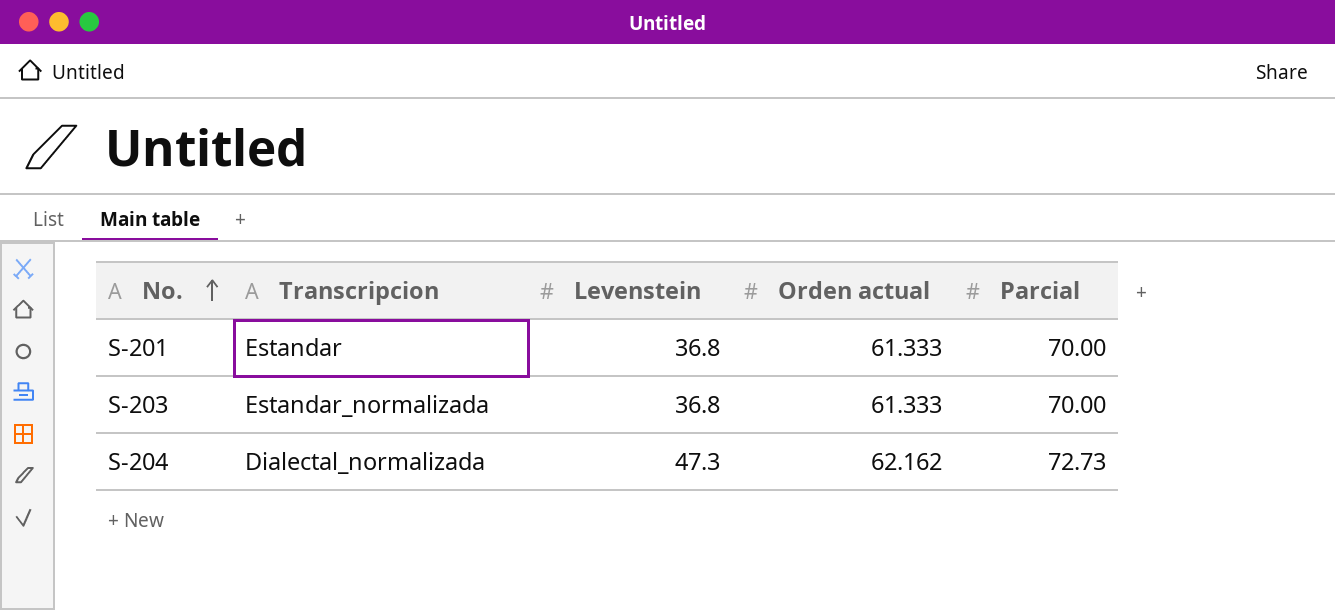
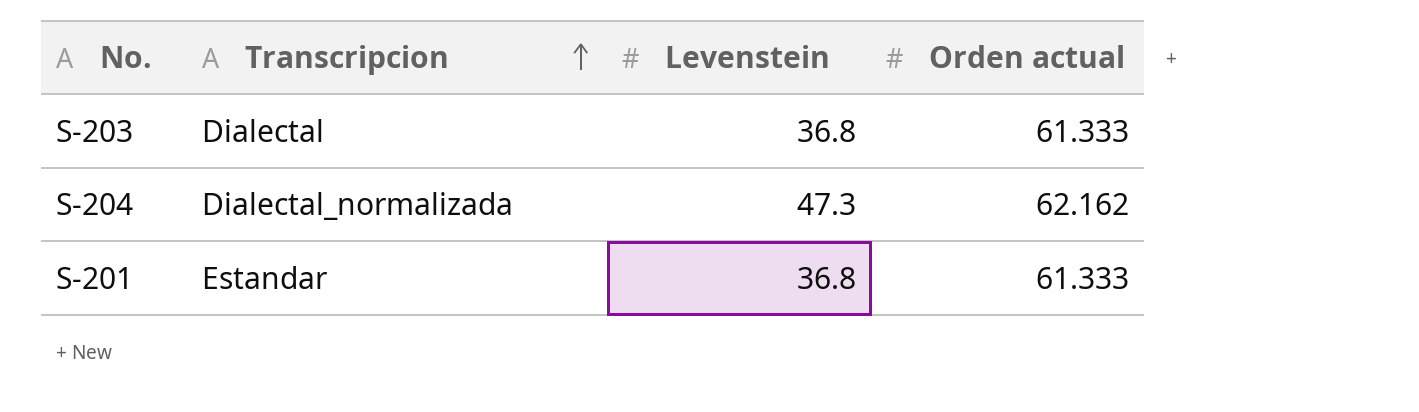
row order: No. ascending -> Transcripcion ascending
column Parcial | position: 5 -> none
S-203 | Transcripcion: Estandar_normalizada -> Dialectal

